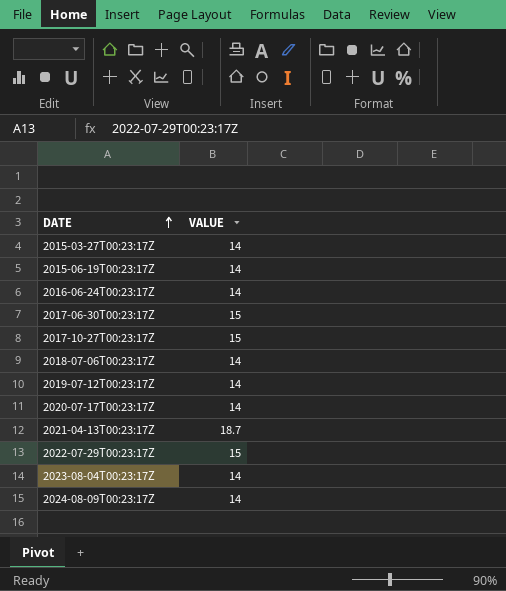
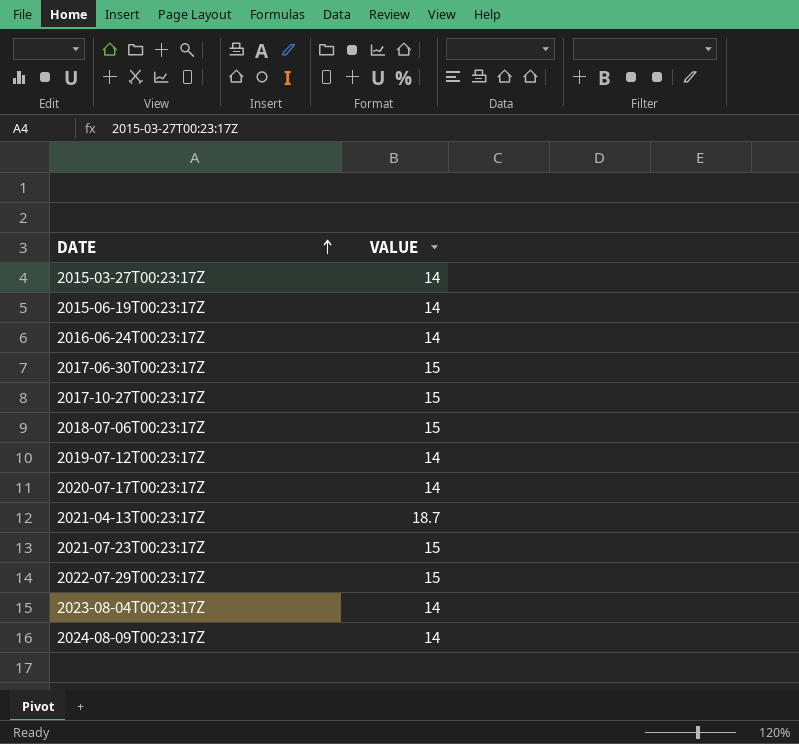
2018-07-06T00:23:17Z | VALUE: 14 -> 15
row 2021-07-23T00:23:17Z: none -> 15

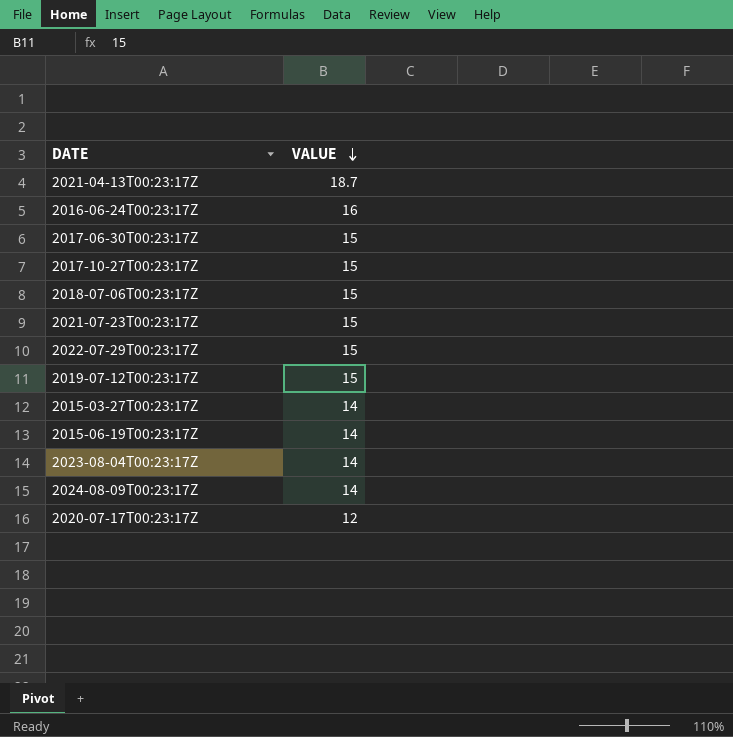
row order: DATE ascending -> VALUE descending
2016-06-24T00:23:17Z | VALUE: 14 -> 16
2019-07-12T00:23:17Z | VALUE: 14 -> 15
2020-07-17T00:23:17Z | VALUE: 14 -> 12

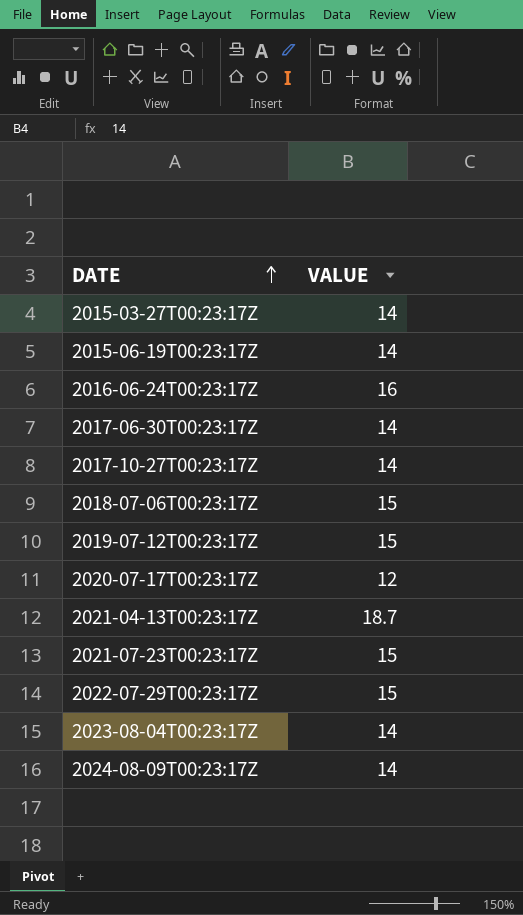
row order: VALUE descending -> DATE ascending
2017-06-30T00:23:17Z | VALUE: 15 -> 14
2017-10-27T00:23:17Z | VALUE: 15 -> 14

